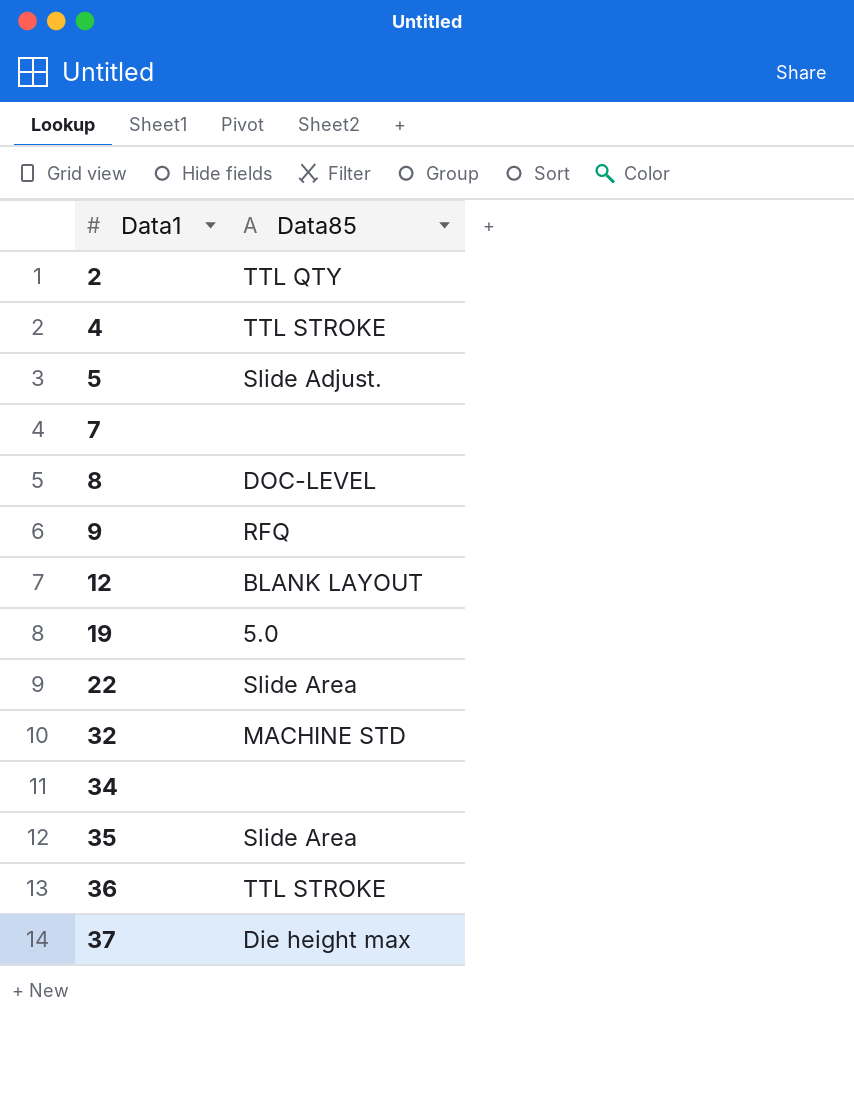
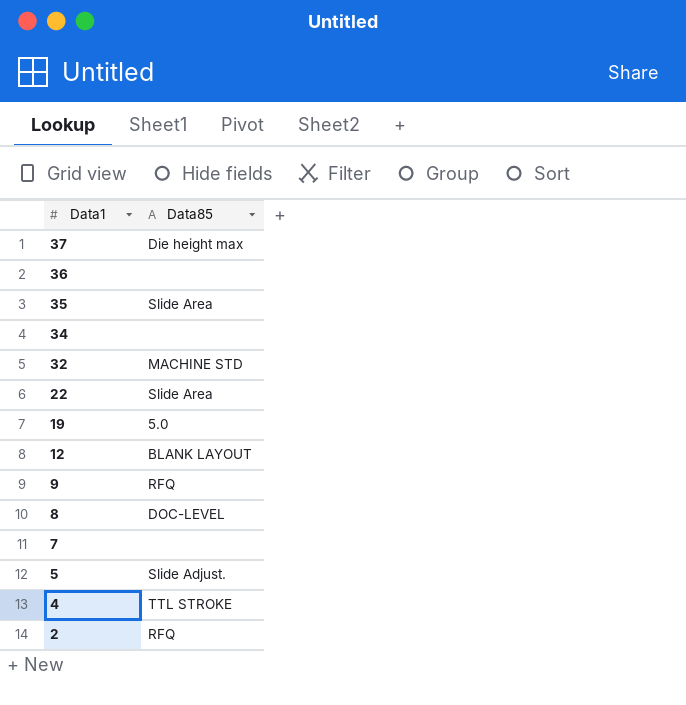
row order: Data1 ascending -> Data1 descending
36 | Data85: TTL STROKE -> none
2 | Data85: TTL QTY -> RFQ

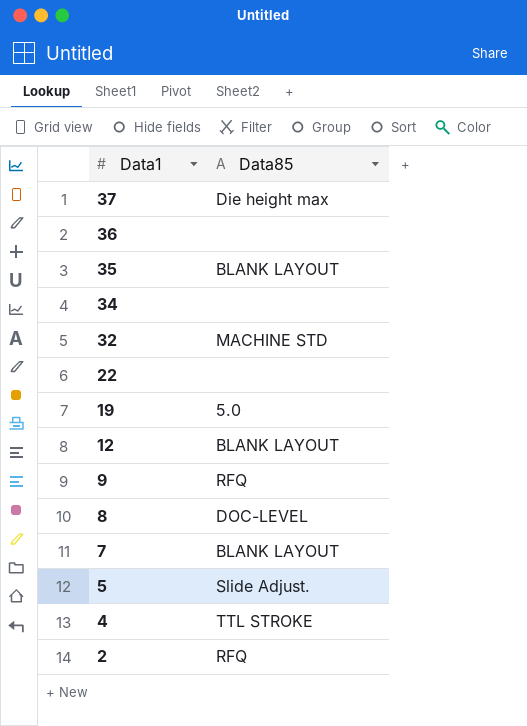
35 | Data85: Slide Area -> BLANK LAYOUT
22 | Data85: Slide Area -> none
7 | Data85: none -> BLANK LAYOUT

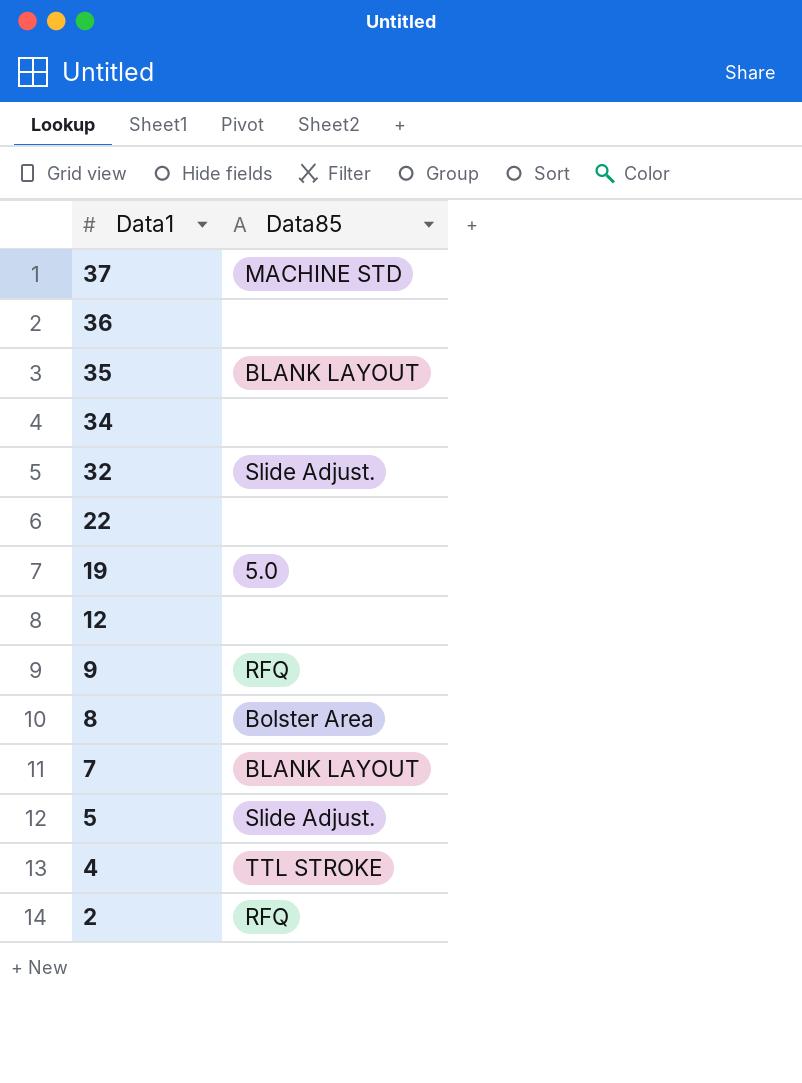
37 | Data85: Die height max -> MACHINE STD
32 | Data85: MACHINE STD -> Slide Adjust.
12 | Data85: BLANK LAYOUT -> none
8 | Data85: DOC-LEVEL -> Bolster Area

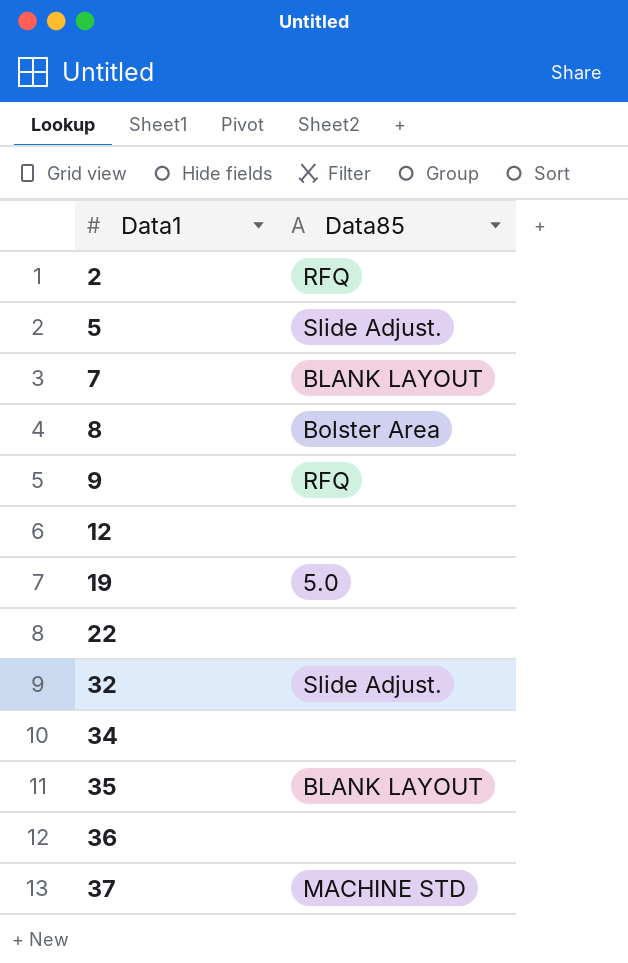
row order: Data1 descending -> Data1 ascending
row 4: TTL STROKE -> none

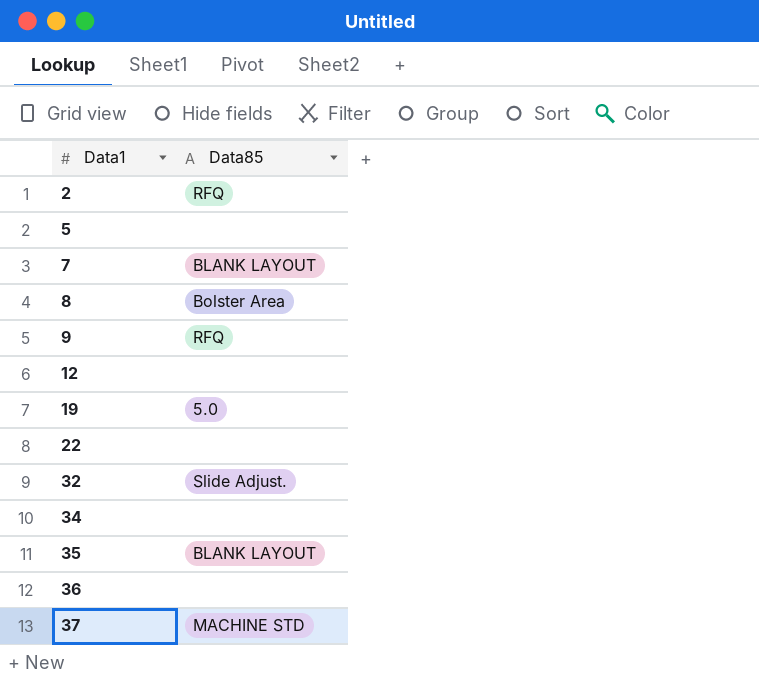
5 | Data85: Slide Adjust. -> none

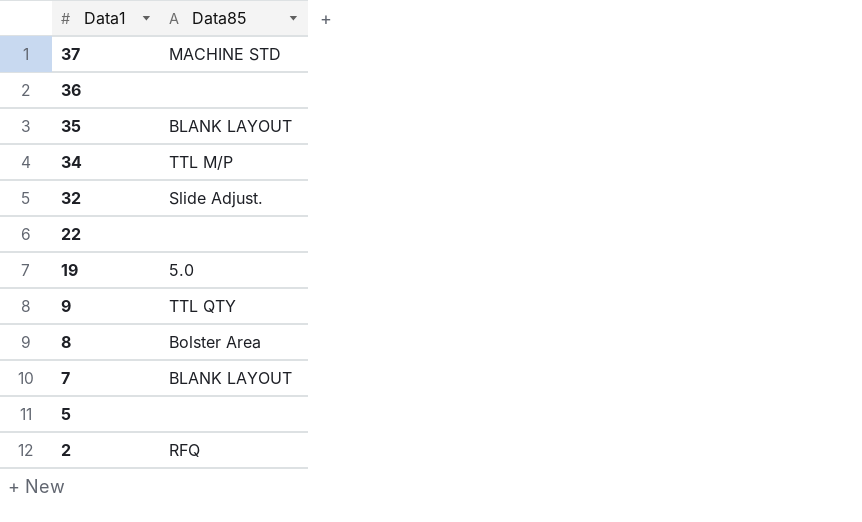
row order: Data1 ascending -> Data1 descending
row 12: none -> none
34 | Data85: none -> TTL M/P
9 | Data85: RFQ -> TTL QTY

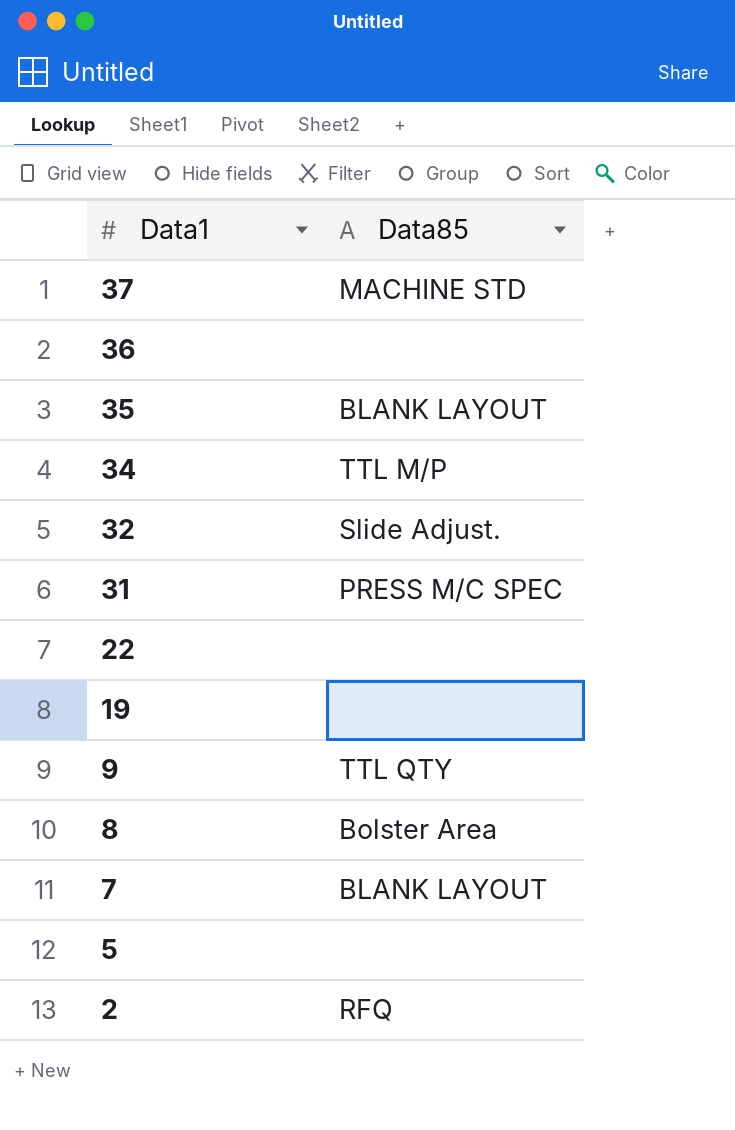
row 31: none -> PRESS M/C SPEC
19 | Data85: 5.0 -> none

